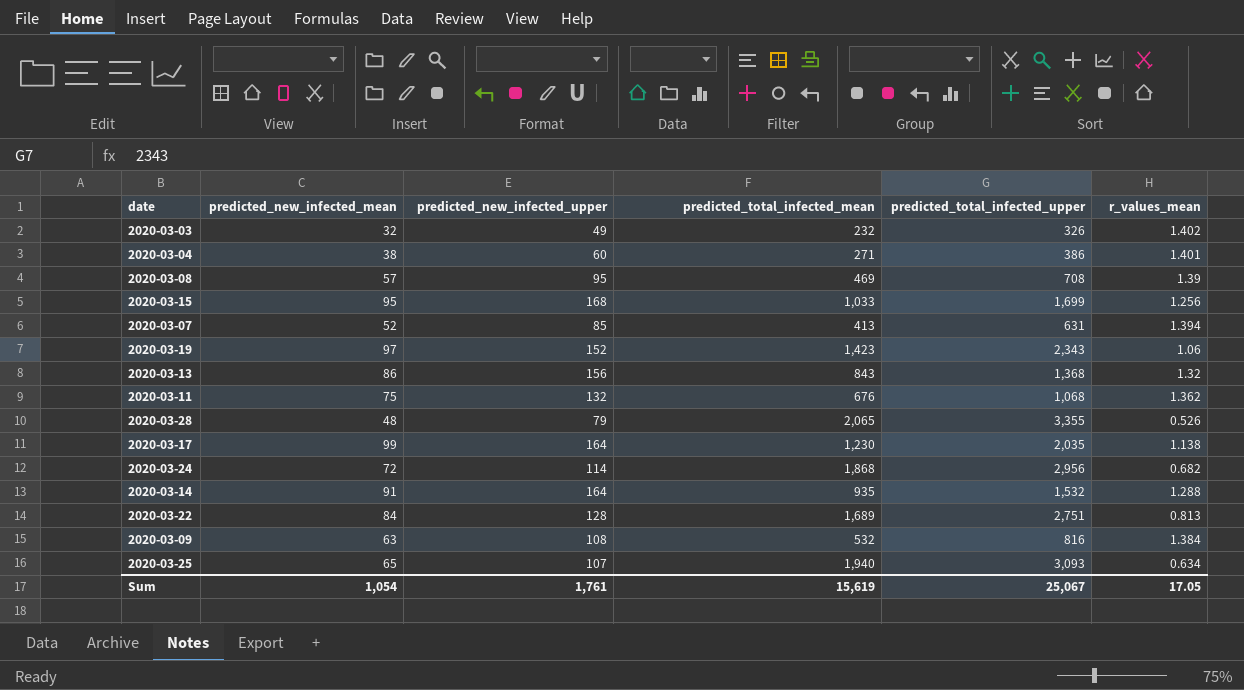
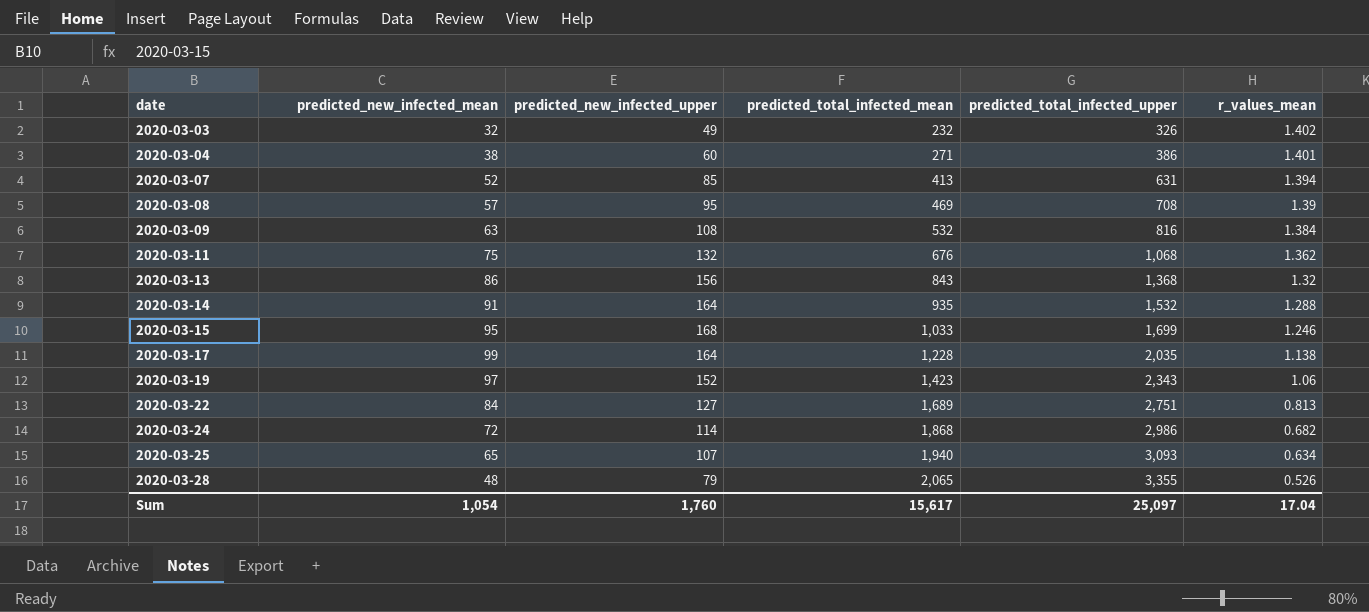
row order: none -> date ascending
2020-03-15 | r_values_mean: 1.256 -> 1.246
2020-03-17 | predicted_total_infected_mean: 1,230 -> 1,228
2020-03-22 | predicted_new_infected_upper: 128 -> 127
2020-03-24 | predicted_total_infected_upper: 2,956 -> 2,986
Sum | predicted_new_infected_upper: 1,761 -> 1,760
Sum | predicted_total_infected_mean: 15,619 -> 15,617
Sum | predicted_total_infected_upper: 25,067 -> 25,097
Sum | r_values_mean: 17.05 -> 17.04

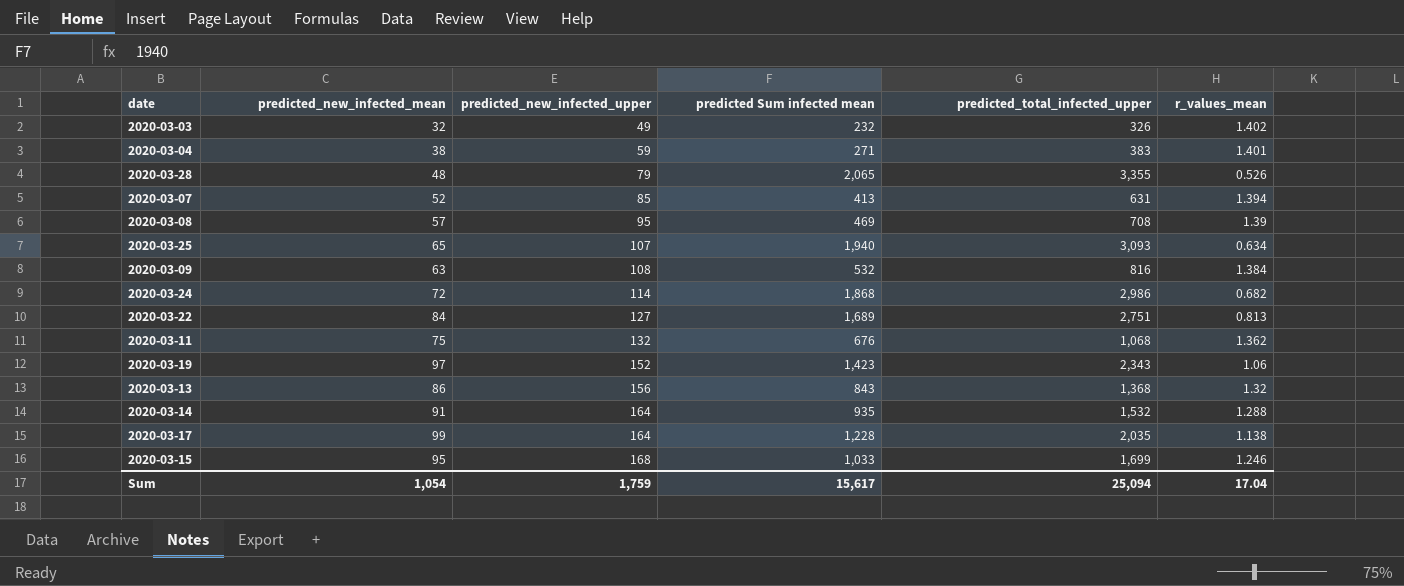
row order: date ascending -> predicted_new_infected_upper ascending
column name: predicted_total_infected_mean -> predicted Sum infected mean
2020-03-04 | predicted_new_infected_upper: 60 -> 59
2020-03-04 | predicted_total_infected_upper: 386 -> 383
Sum | predicted_new_infected_upper: 1,760 -> 1,759
Sum | predicted_total_infected_upper: 25,097 -> 25,094

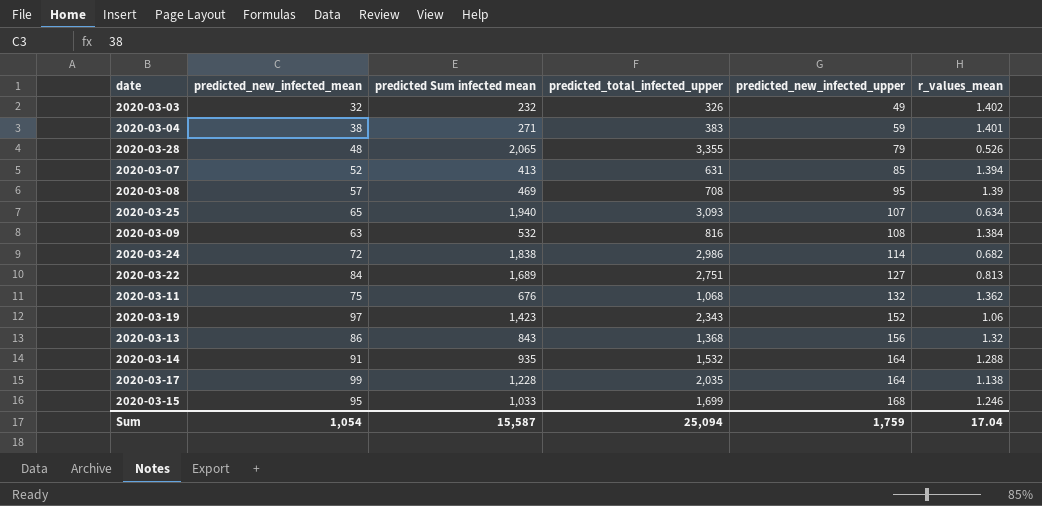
column predicted_new_infected_upper | position: 3 -> 5
2020-03-24 | predicted Sum infected mean: 1,868 -> 1,838
Sum | predicted Sum infected mean: 15,617 -> 15,587

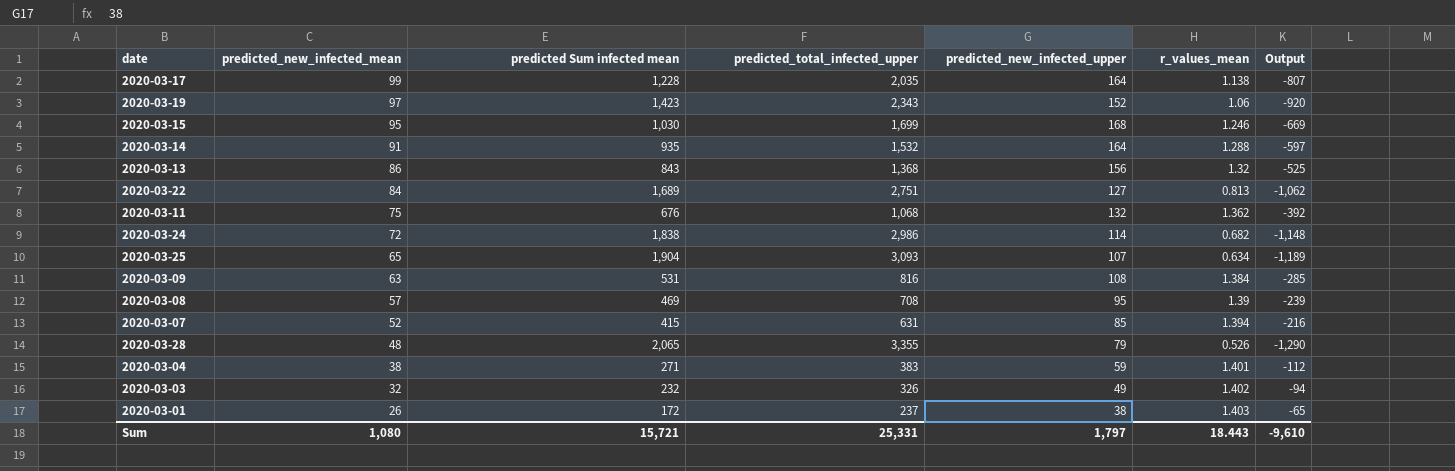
row order: predicted_new_infected_upper ascending -> predicted_new_infected_mean descending
column Output | formula: none -> [predicted Sum infected mean] - [predicted_total_infected_upper]
2020-03-15 | predicted Sum infected mean: 1,033 -> 1,030
2020-03-25 | predicted Sum infected mean: 1,940 -> 1,904
2020-03-09 | predicted Sum infected mean: 532 -> 531
2020-03-07 | predicted Sum infected mean: 413 -> 415
row 2020-03-01: none -> 26 | 172 | 237 | 38 | 1.403 | -65
Sum | predicted_new_infected_mean: 1,054 -> 1,080
Sum | predicted Sum infected mean: 15,587 -> 15,721
Sum | predicted_total_infected_upper: 25,094 -> 25,331
Sum | predicted_new_infected_upper: 1,759 -> 1,797
Sum | r_values_mean: 17.04 -> 18.443

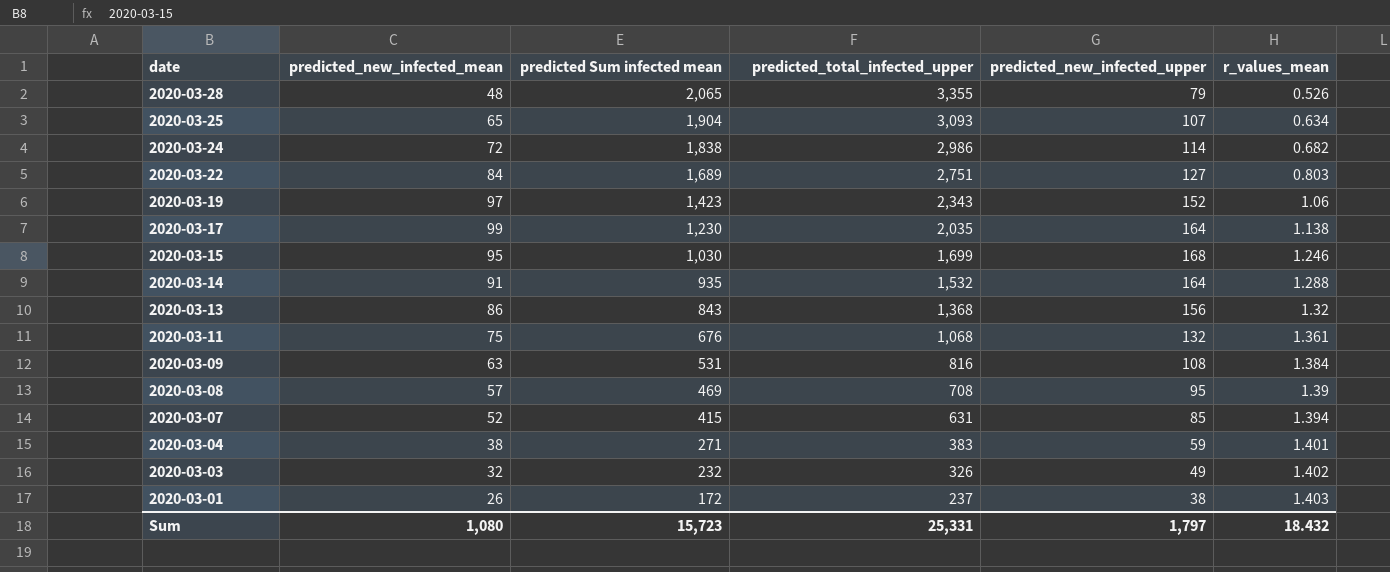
row order: predicted_new_infected_mean descending -> date descending
column Output | formula: [predicted Sum infected mean] - [predicted_total_infected_upper] -> none
2020-03-22 | r_values_mean: 0.813 -> 0.803
2020-03-17 | predicted Sum infected mean: 1,228 -> 1,230
2020-03-11 | r_values_mean: 1.362 -> 1.361
Sum | predicted Sum infected mean: 15,721 -> 15,723
Sum | r_values_mean: 18.443 -> 18.432

